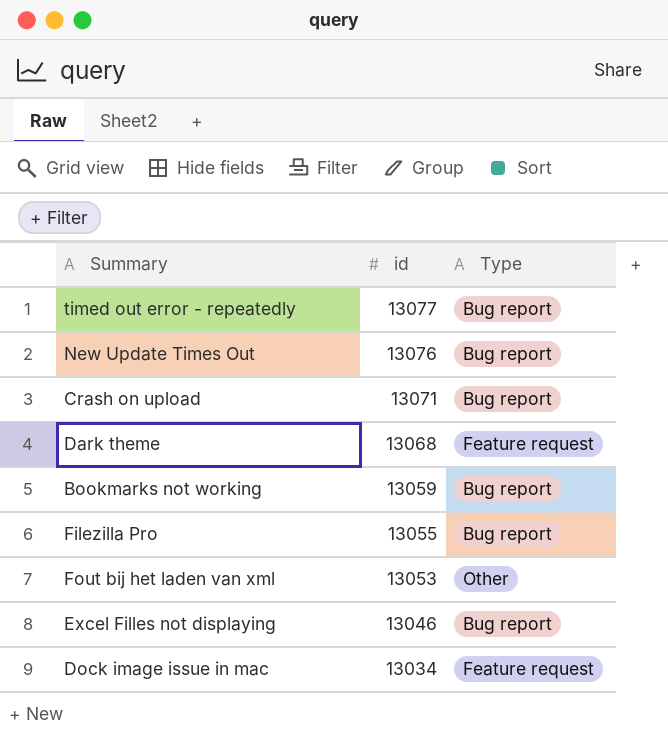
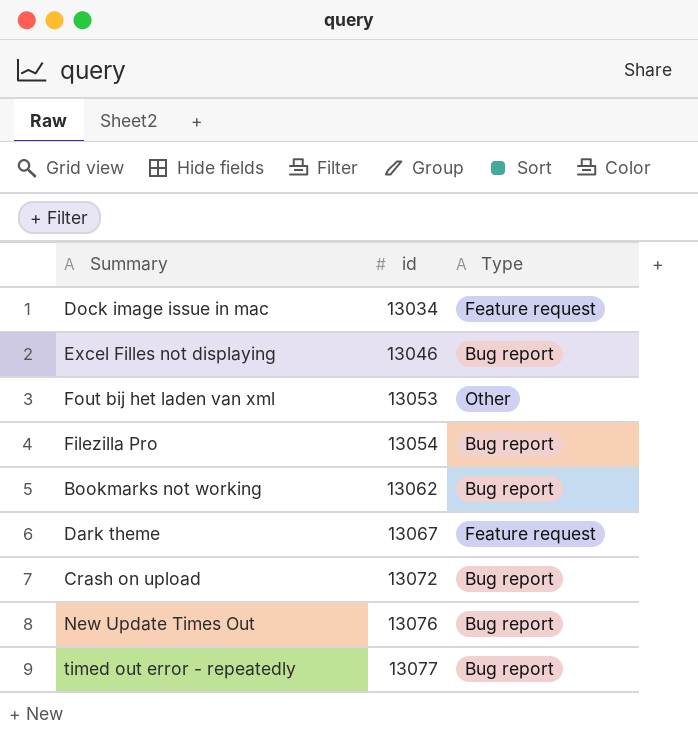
row order: id descending -> id ascending
Filezilla Pro | id: 13055 -> 13054
Bookmarks not working | id: 13059 -> 13062
Dark theme | id: 13068 -> 13067
Crash on upload | id: 13071 -> 13072

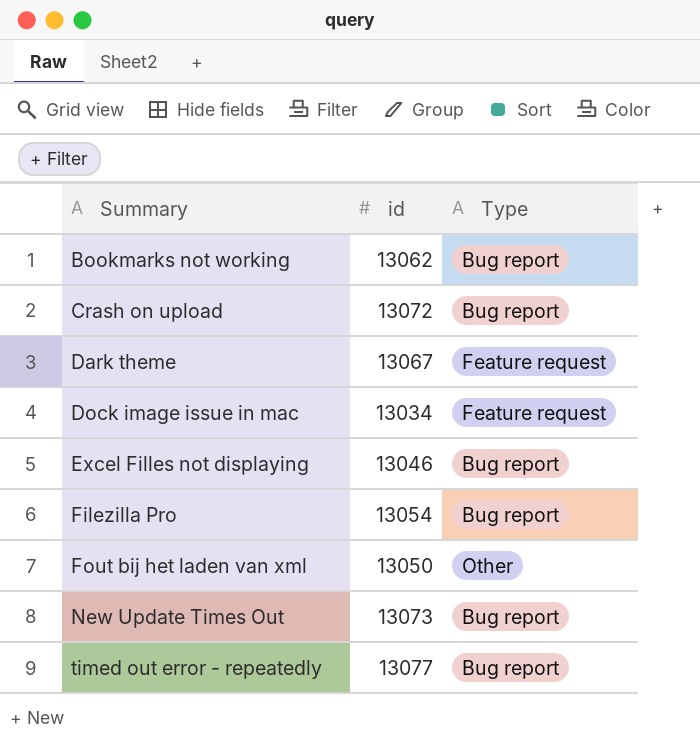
row order: id ascending -> Summary ascending
Fout bij het laden van xml | id: 13053 -> 13050
New Update Times Out | id: 13076 -> 13073

